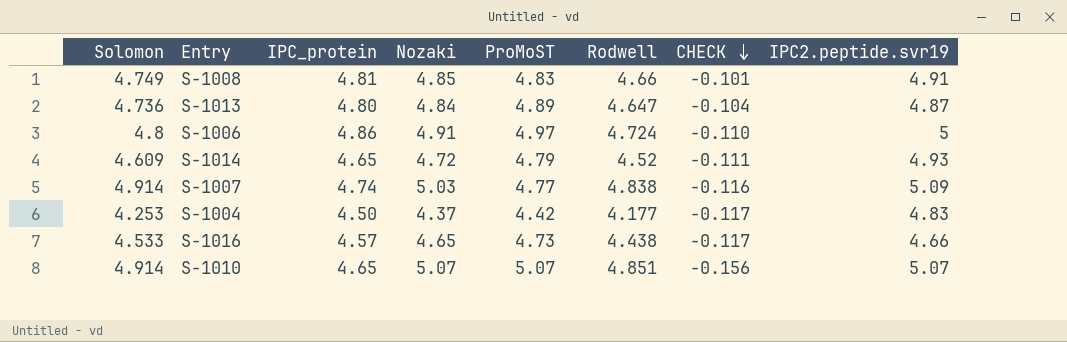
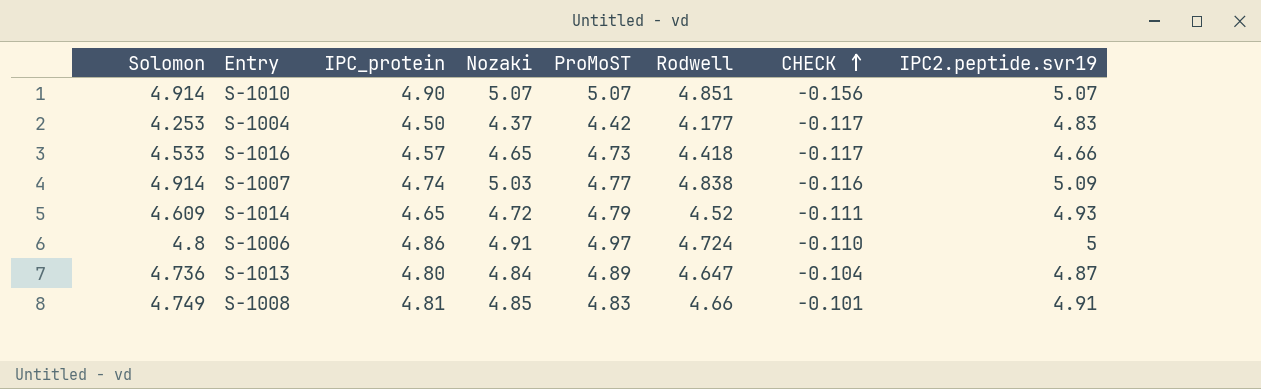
row order: CHECK descending -> CHECK ascending
S-1010 | IPC_protein: 4.65 -> 4.90
S-1016 | Rodwell: 4.438 -> 4.418

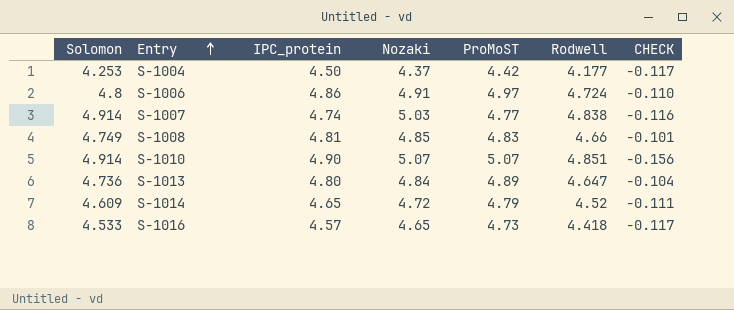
row order: CHECK ascending -> Entry ascending
column IPC2.peptide.svr19 | position: 8 -> none

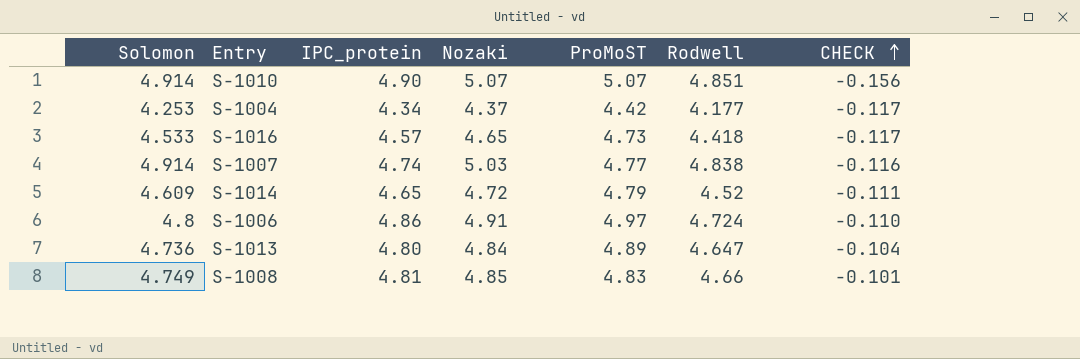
row order: Entry ascending -> CHECK ascending
S-1004 | IPC_protein: 4.50 -> 4.34

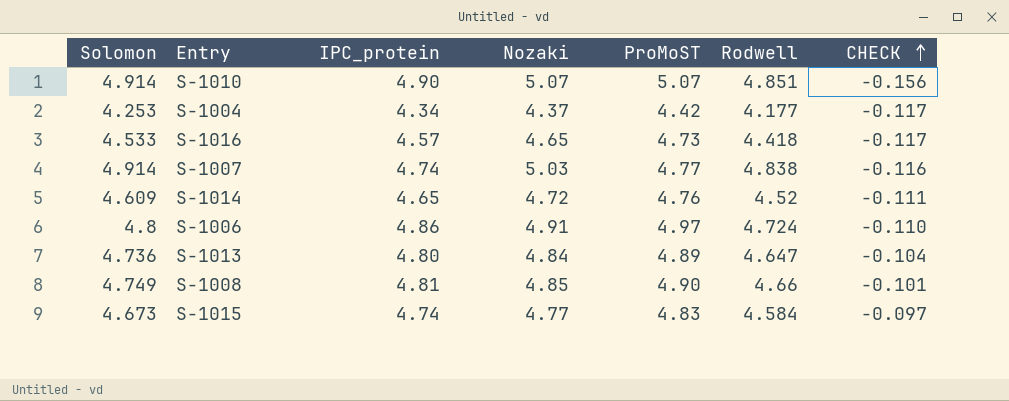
S-1014 | ProMoST: 4.79 -> 4.76
S-1008 | ProMoST: 4.83 -> 4.90
row S-1015: none -> 4.673 | 4.74 | 4.77 | 4.83 | 4.584 | -0.097

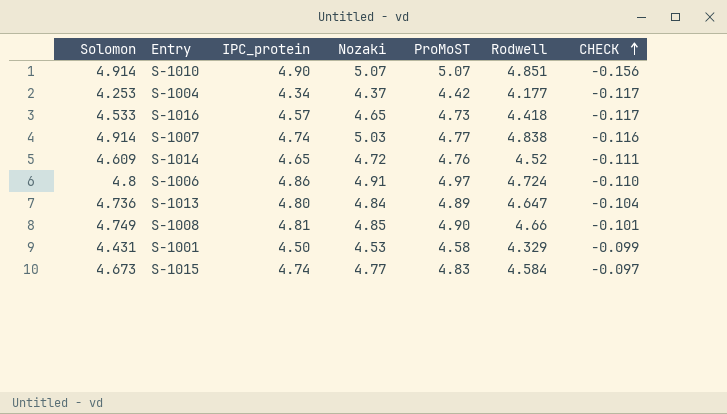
row S-1001: none -> 4.431 | 4.50 | 4.53 | 4.58 | 4.329 | -0.099

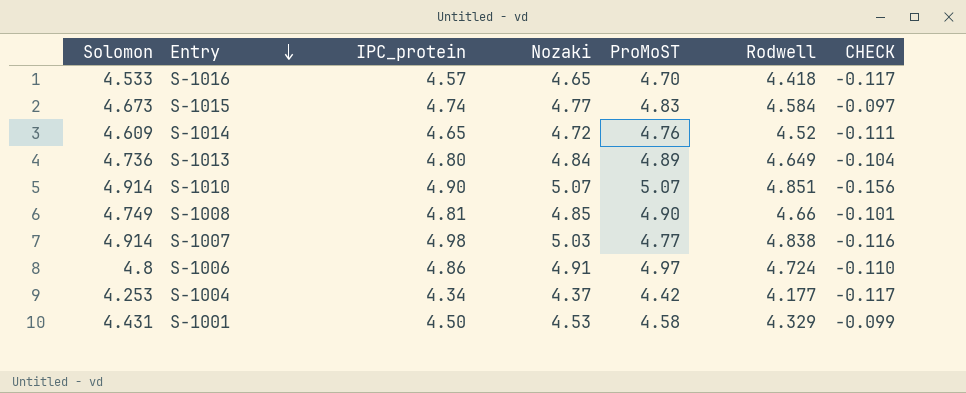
row order: CHECK ascending -> Entry descending
S-1016 | ProMoST: 4.73 -> 4.70
S-1013 | Rodwell: 4.647 -> 4.649
S-1007 | IPC_protein: 4.74 -> 4.98

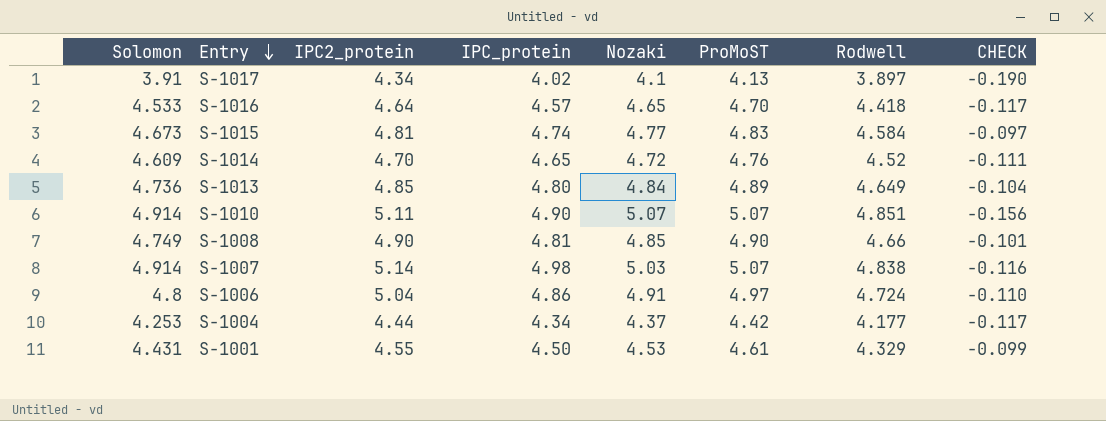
column IPC2_protein | position: none -> 3
row S-1017: none -> 3.91 | 4.34 | 4.02 | 4.1 | 4.13 | 3.897 | -0.190
S-1007 | ProMoST: 4.77 -> 5.07
S-1001 | ProMoST: 4.58 -> 4.61

